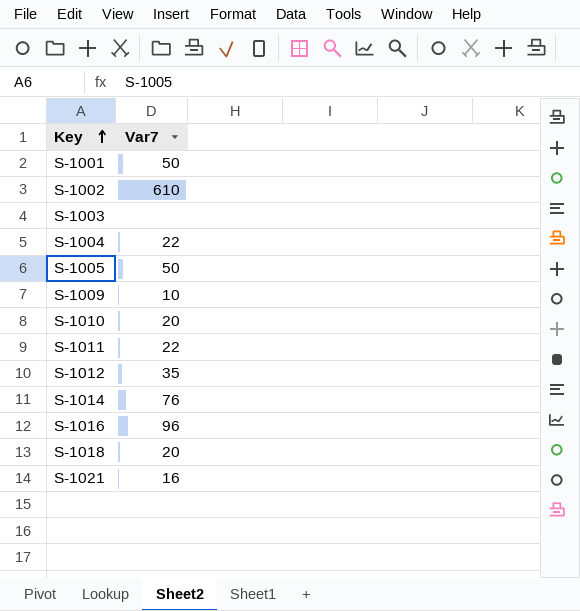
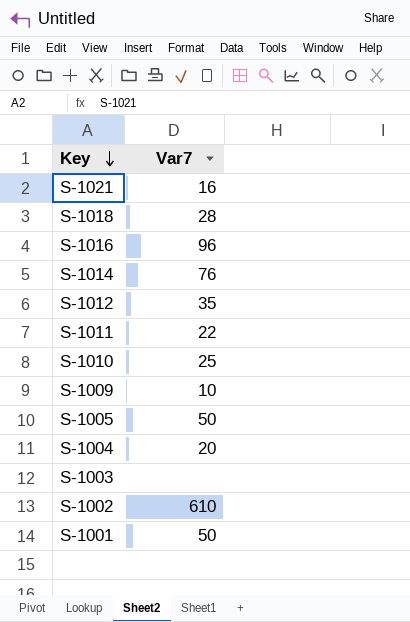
row order: Key ascending -> Key descending
S-1018 | Var7: 20 -> 28
S-1010 | Var7: 20 -> 25
S-1004 | Var7: 22 -> 20

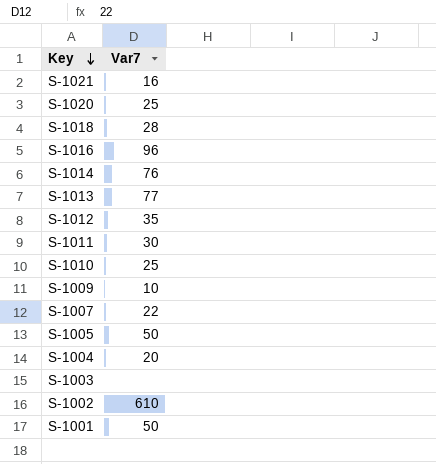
row S-1020: none -> 25
row S-1013: none -> 77
S-1011 | Var7: 22 -> 30
row S-1007: none -> 22

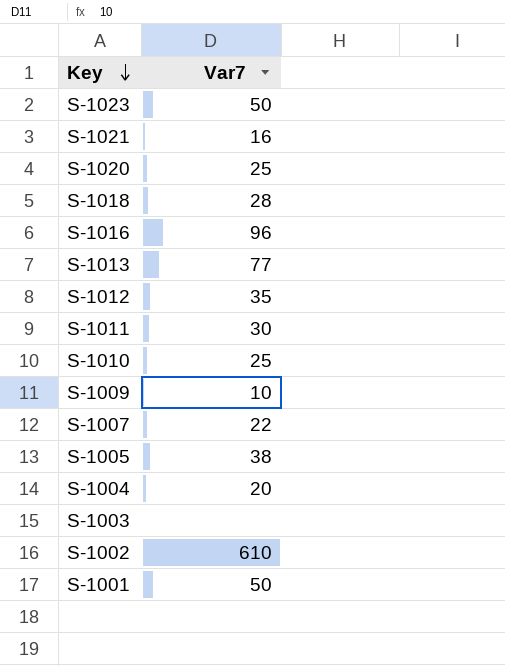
row S-1014: 76 -> none
row S-1023: none -> 50
S-1005 | Var7: 50 -> 38

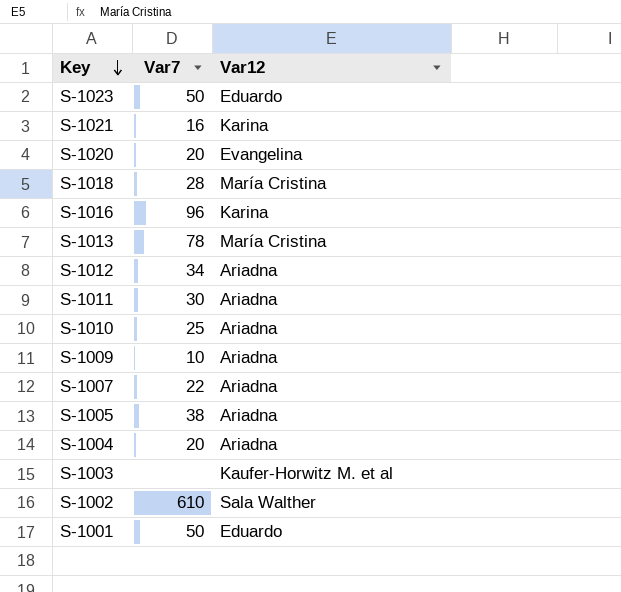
column Var12 | position: none -> 3
S-1020 | Var7: 25 -> 20
S-1013 | Var7: 77 -> 78
S-1012 | Var7: 35 -> 34

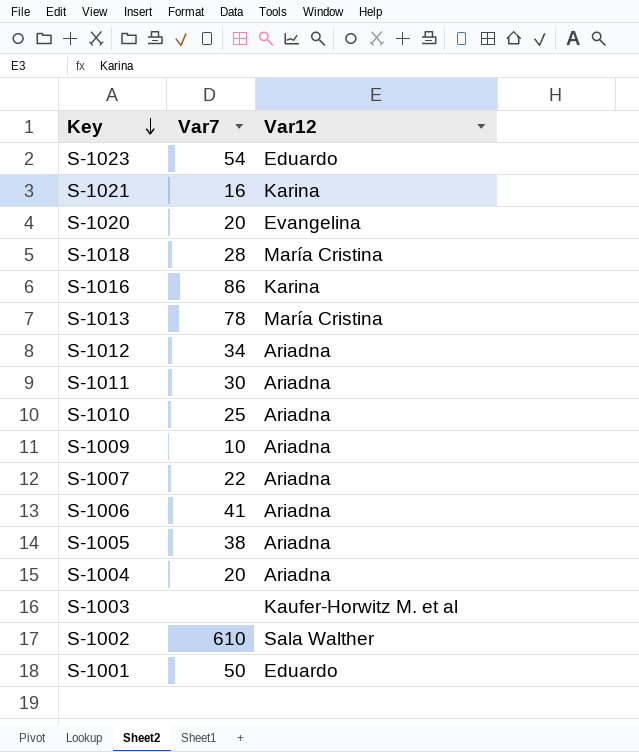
S-1023 | Var7: 50 -> 54
S-1016 | Var7: 96 -> 86
row S-1006: none -> 41 | Ariadna

